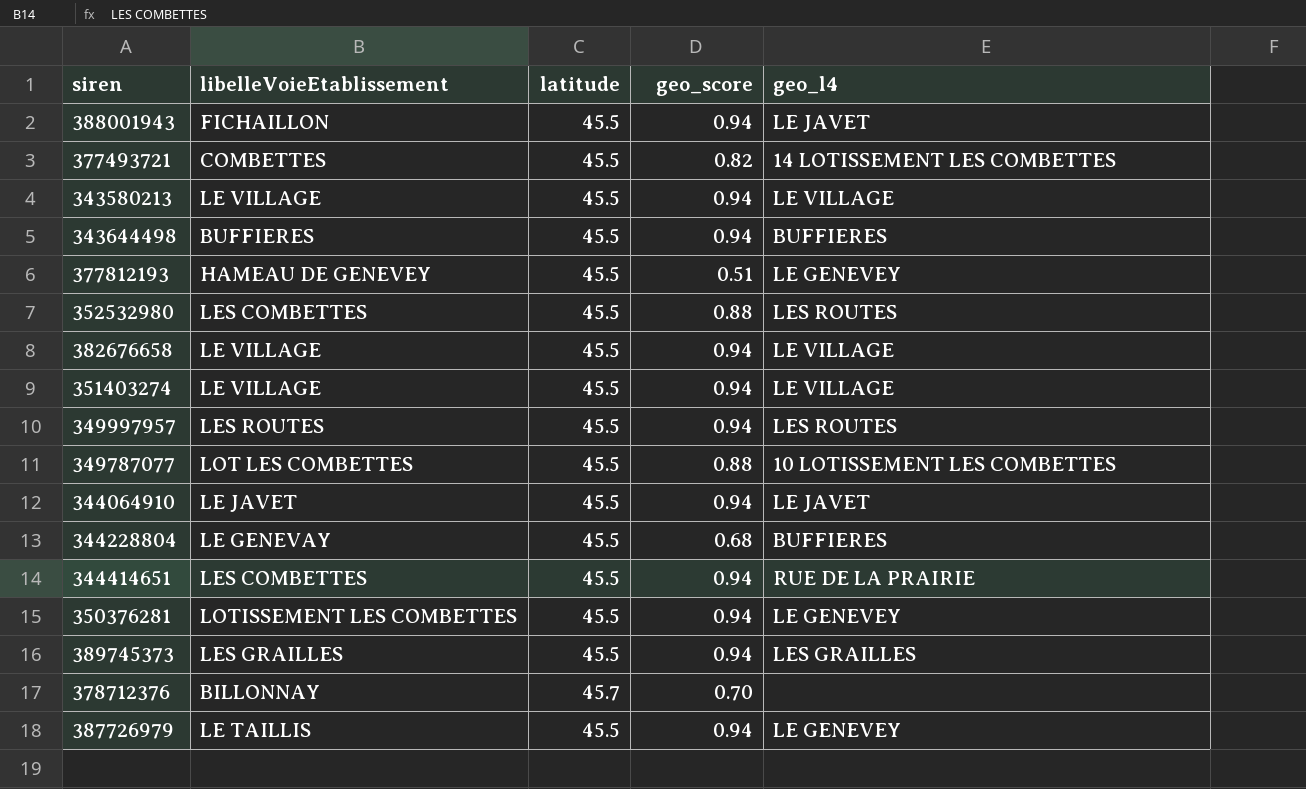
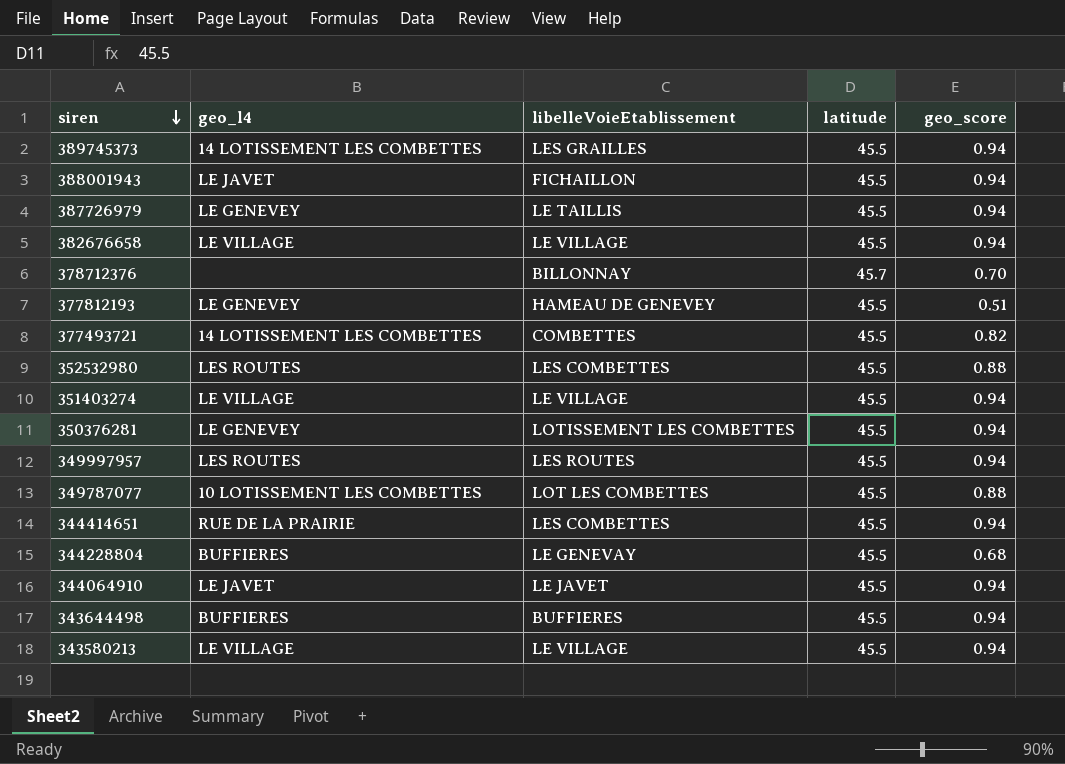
row order: none -> siren descending
column geo_l4 | position: 5 -> 2
389745373 | geo_l4: LES GRAILLES -> 14 LOTISSEMENT LES COMBETTES

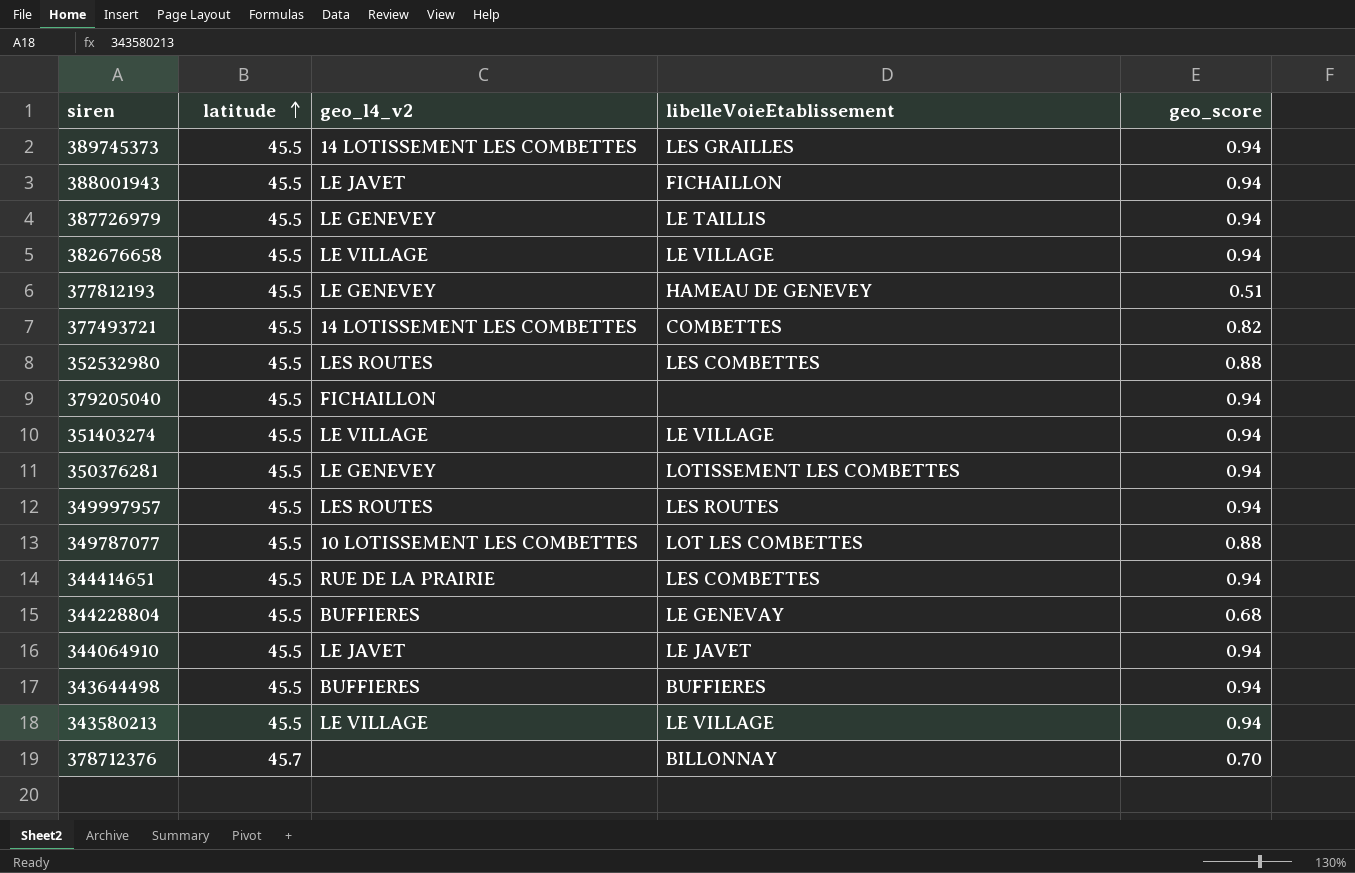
row order: siren descending -> latitude ascending
column latitude | position: 4 -> 2
column name: geo_l4 -> geo_l4_v2
row 379205040: none -> 45.5 | FICHAILLON | none | 0.94

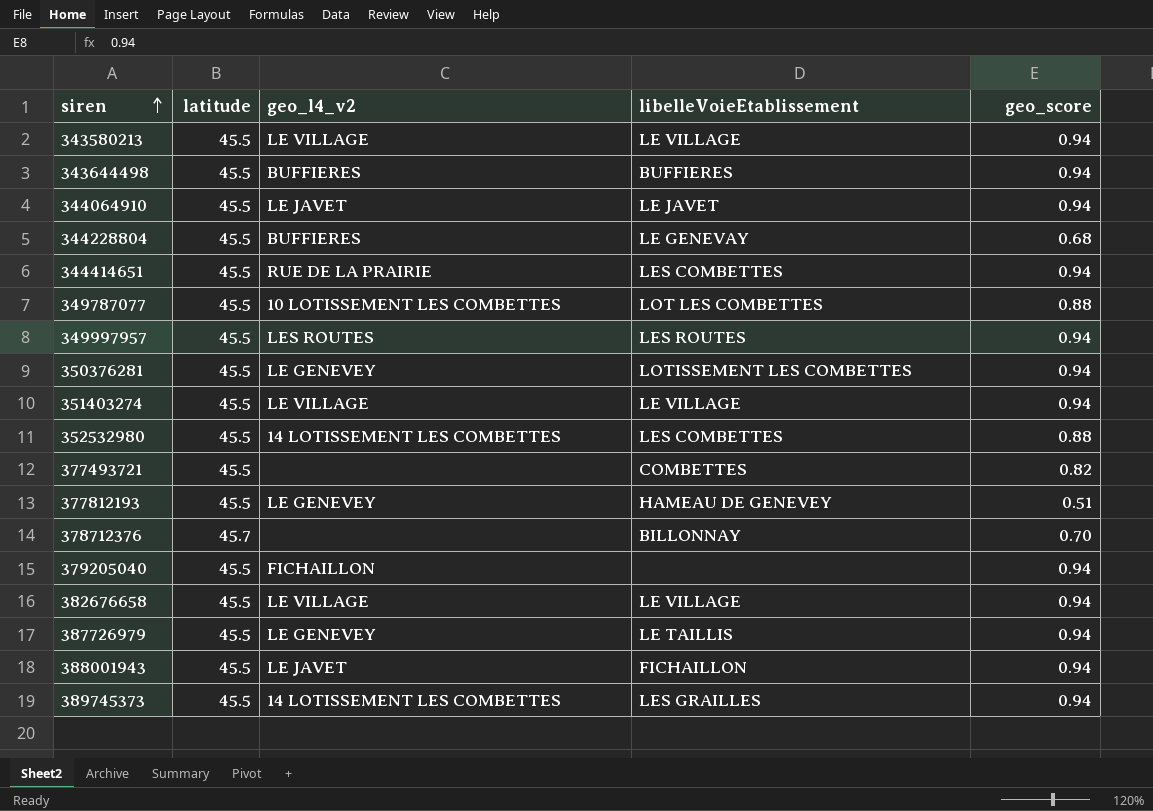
row order: latitude ascending -> siren ascending
352532980 | geo_l4_v2: LES ROUTES -> 14 LOTISSEMENT LES COMBETTES
377493721 | geo_l4_v2: 14 LOTISSEMENT LES COMBETTES -> none

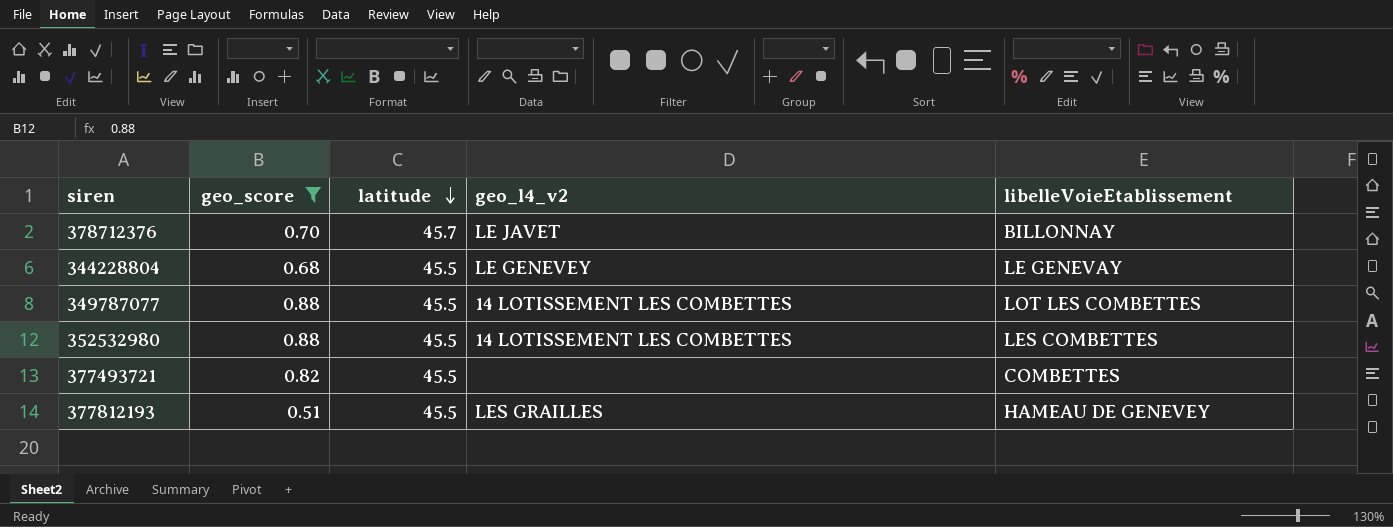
filter: none -> geo_score != 0.94
row order: siren ascending -> latitude descending
column geo_score | position: 5 -> 2
378712376 | geo_l4_v2: none -> LE JAVET
344228804 | geo_l4_v2: BUFFIERES -> LE GENEVEY
349787077 | geo_l4_v2: 10 LOTISSEMENT LES COMBETTES -> 14 LOTISSEMENT LES COMBETTES
377812193 | geo_l4_v2: LE GENEVEY -> LES GRAILLES

